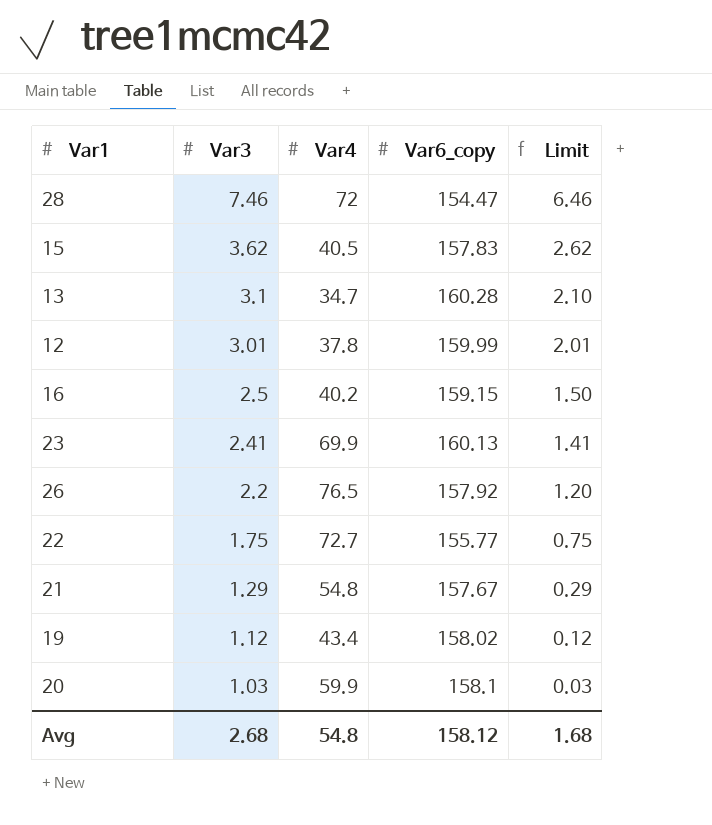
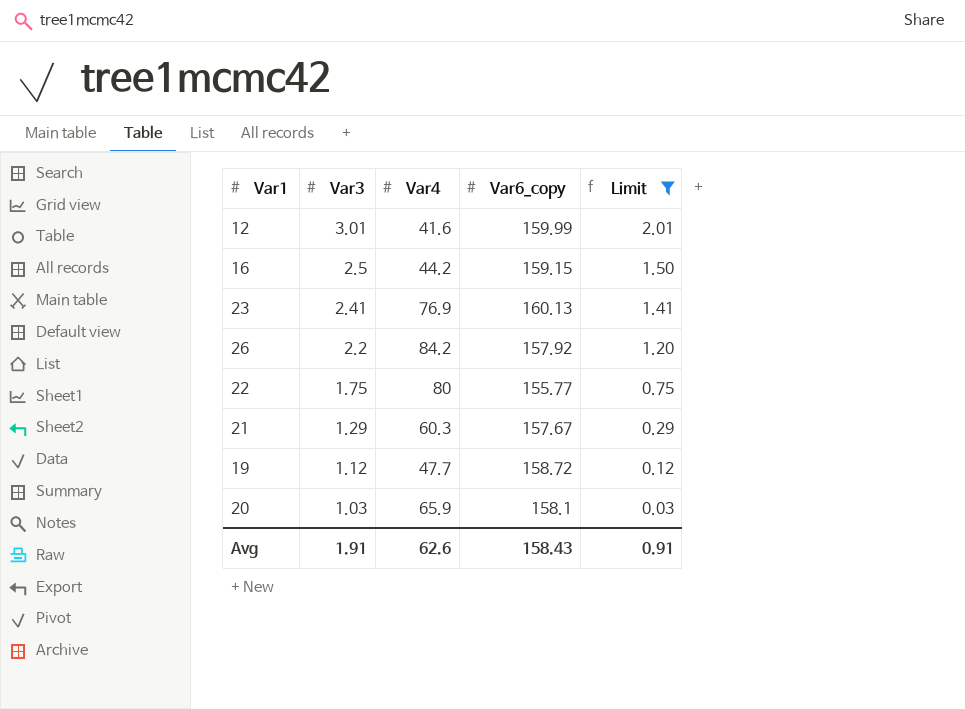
filter: none -> Limit <= 2.01
12 | Var4: 37.8 -> 41.6
16 | Var4: 40.2 -> 44.2
23 | Var4: 69.9 -> 76.9
26 | Var4: 76.5 -> 84.2
22 | Var4: 72.7 -> 80
21 | Var4: 54.8 -> 60.3
19 | Var4: 43.4 -> 47.7
19 | Var6_copy: 158.02 -> 158.72
20 | Var4: 59.9 -> 65.9
Avg | Var3: 2.68 -> 1.91
Avg | Var4: 54.8 -> 62.6
Avg | Var6_copy: 158.12 -> 158.43
Avg | Limit: 1.68 -> 0.91

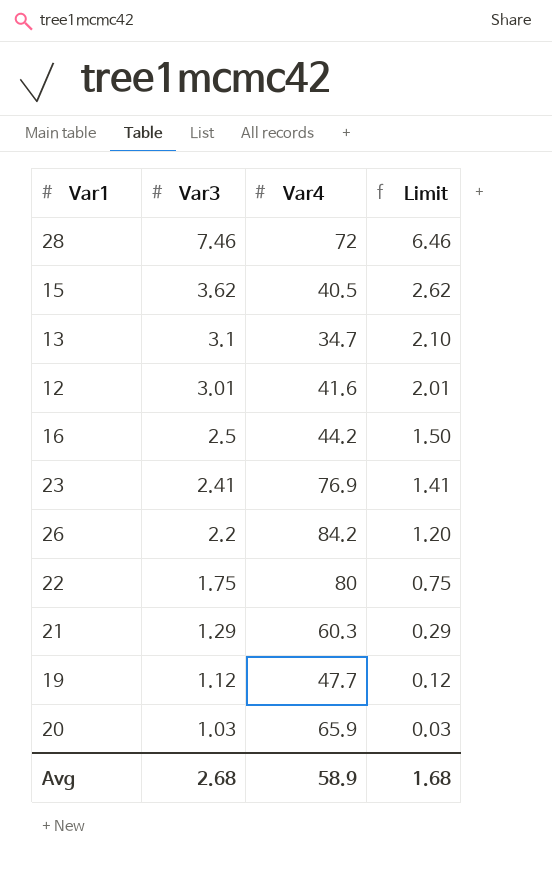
filter: Limit <= 2.01 -> none
column Var6_copy | position: 4 -> none
Avg | Var3: 1.91 -> 2.68
Avg | Var4: 62.6 -> 58.9
Avg | Limit: 0.91 -> 1.68

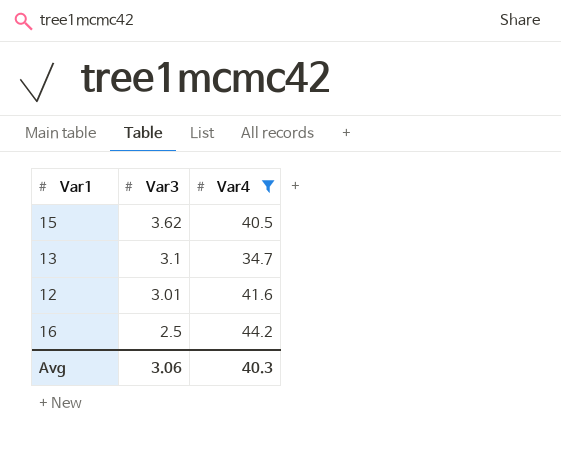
filter: none -> Var4 <= 44.2
column Limit | formula: [Var3] - 1 -> none
Avg | Var3: 2.68 -> 3.06
Avg | Var4: 58.9 -> 40.3

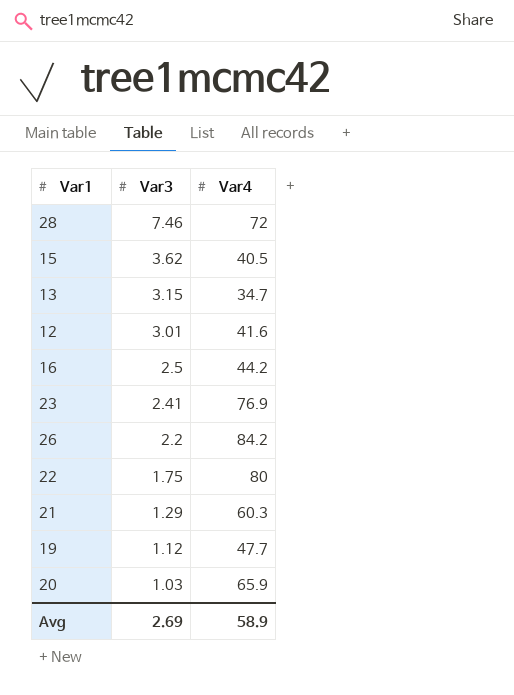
filter: Var4 <= 44.2 -> none
13 | Var3: 3.1 -> 3.15
Avg | Var3: 3.06 -> 2.69
Avg | Var4: 40.3 -> 58.9

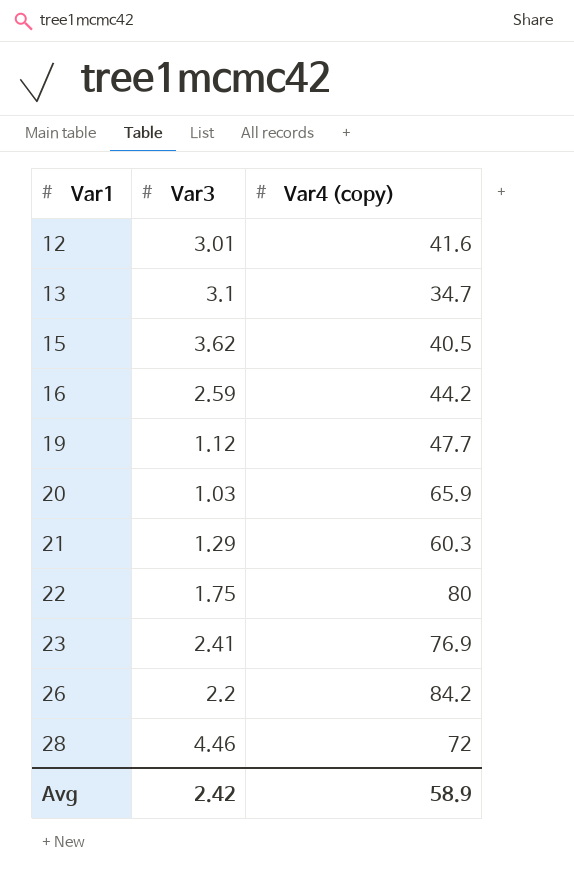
row order: Var3 descending -> Var1 ascending
column name: Var4 -> Var4 (copy)
13 | Var3: 3.15 -> 3.1
16 | Var3: 2.5 -> 2.59
28 | Var3: 7.46 -> 4.46
Avg | Var3: 2.69 -> 2.42

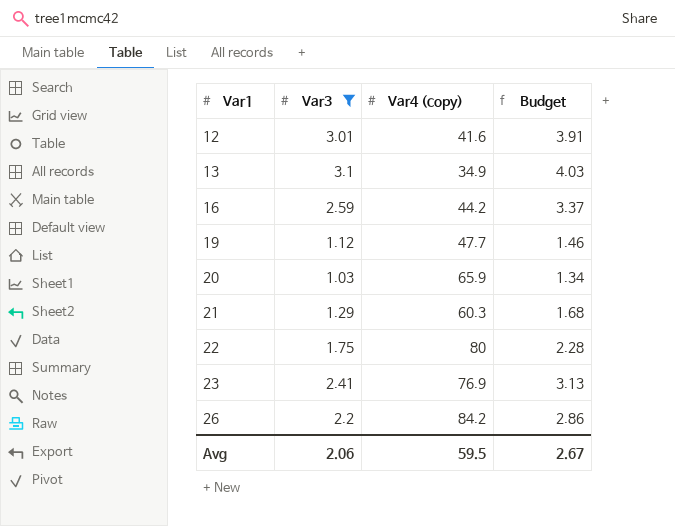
filter: none -> Var3 <= 3.1
column Budget | formula: none -> [Var3] * 1.3
13 | Var4 (copy): 34.7 -> 34.9
Avg | Var3: 2.42 -> 2.06
Avg | Var4 (copy): 58.9 -> 59.5

